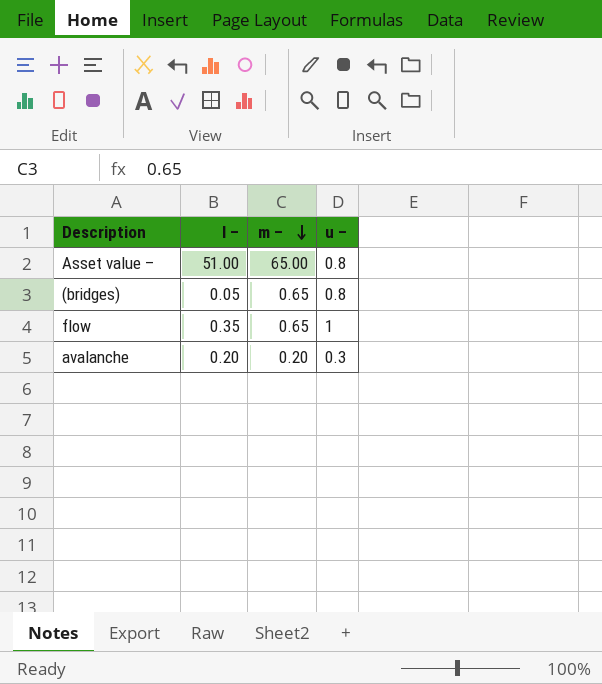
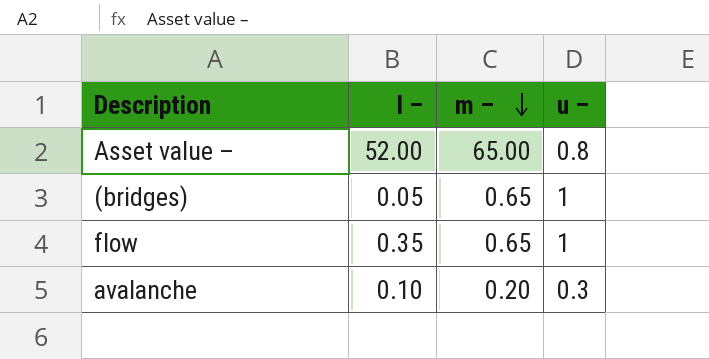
Asset value – | l –: 51.00 -> 52.00
(bridges) | u –: 0.8 -> 1
avalanche | l –: 0.20 -> 0.10

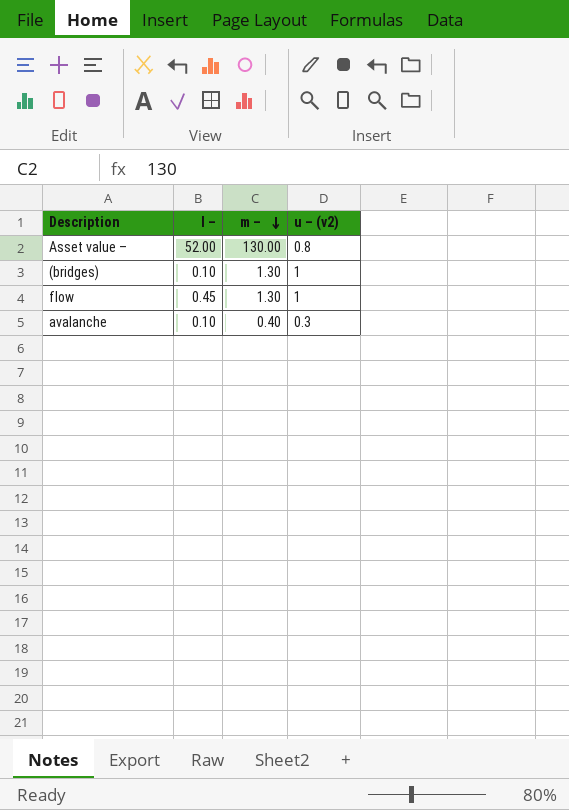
column name: u – -> u – (v2)
Asset value – | m –: 65.00 -> 130.00
(bridges) | l –: 0.05 -> 0.10
(bridges) | m –: 0.65 -> 1.30
flow | l –: 0.35 -> 0.45
flow | m –: 0.65 -> 1.30
avalanche | m –: 0.20 -> 0.40

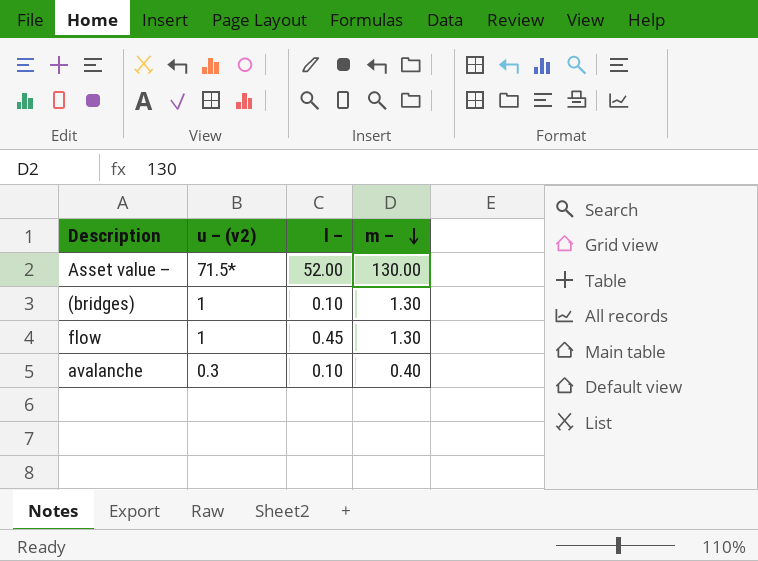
column u – (v2) | position: 4 -> 2
Asset value – | u – (v2): 0.8 -> 71.5*

